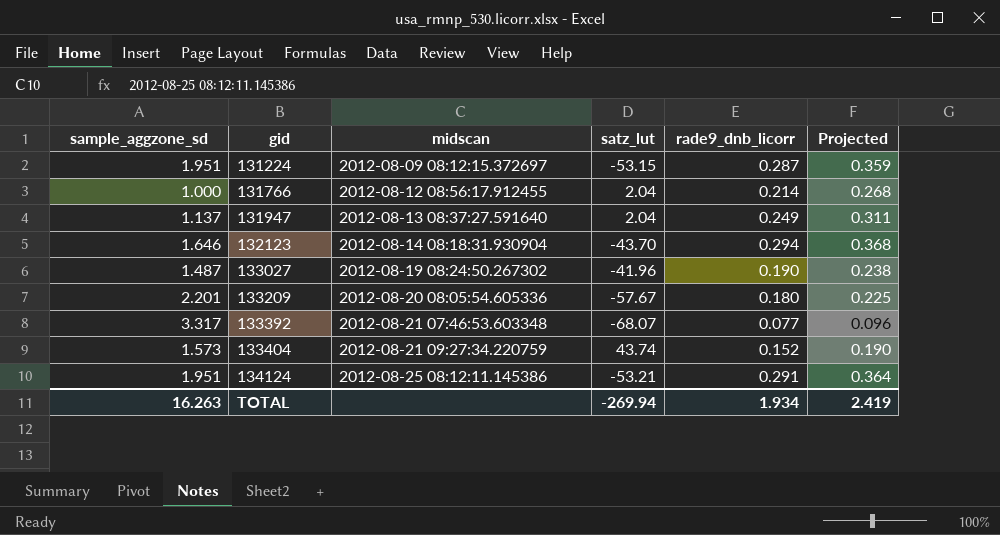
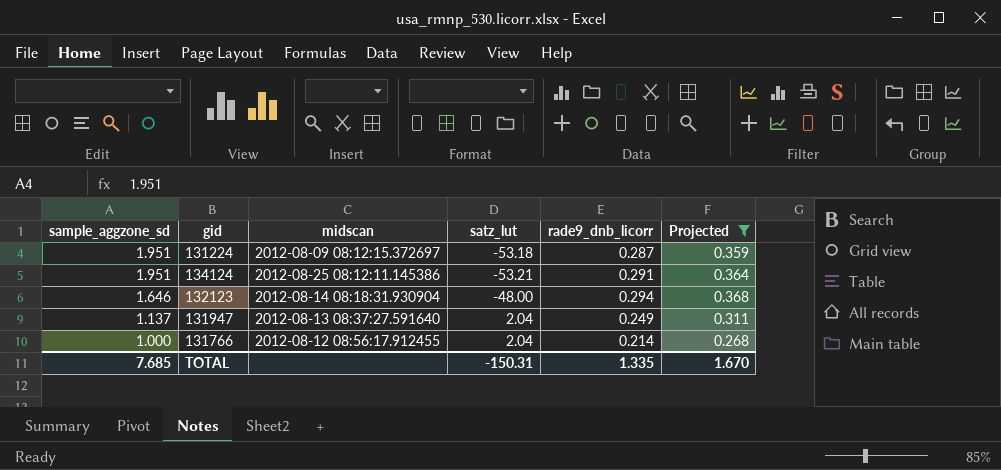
filter: none -> Projected >= 0.268
row order: gid ascending -> sample_aggzone_sd descending
131224 | satz_lut: -53.15 -> -53.18
132123 | satz_lut: -43.70 -> -48.00
TOTAL | sample_aggzone_sd: 16.263 -> 7.685
TOTAL | satz_lut: -269.94 -> -150.31
TOTAL | rade9_dnb_licorr: 1.934 -> 1.335
TOTAL | Projected: 2.419 -> 1.670

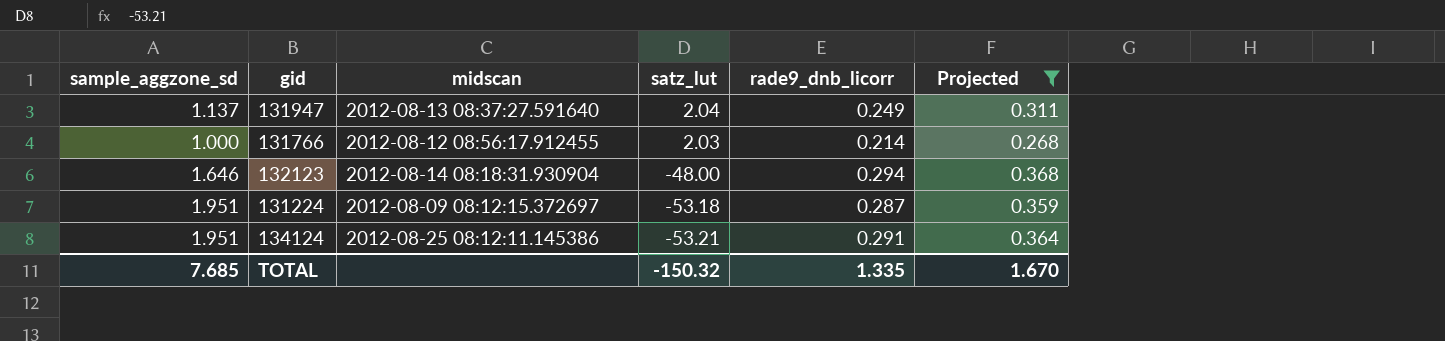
row order: sample_aggzone_sd descending -> satz_lut descending
131766 | satz_lut: 2.04 -> 2.03
TOTAL | satz_lut: -150.31 -> -150.32

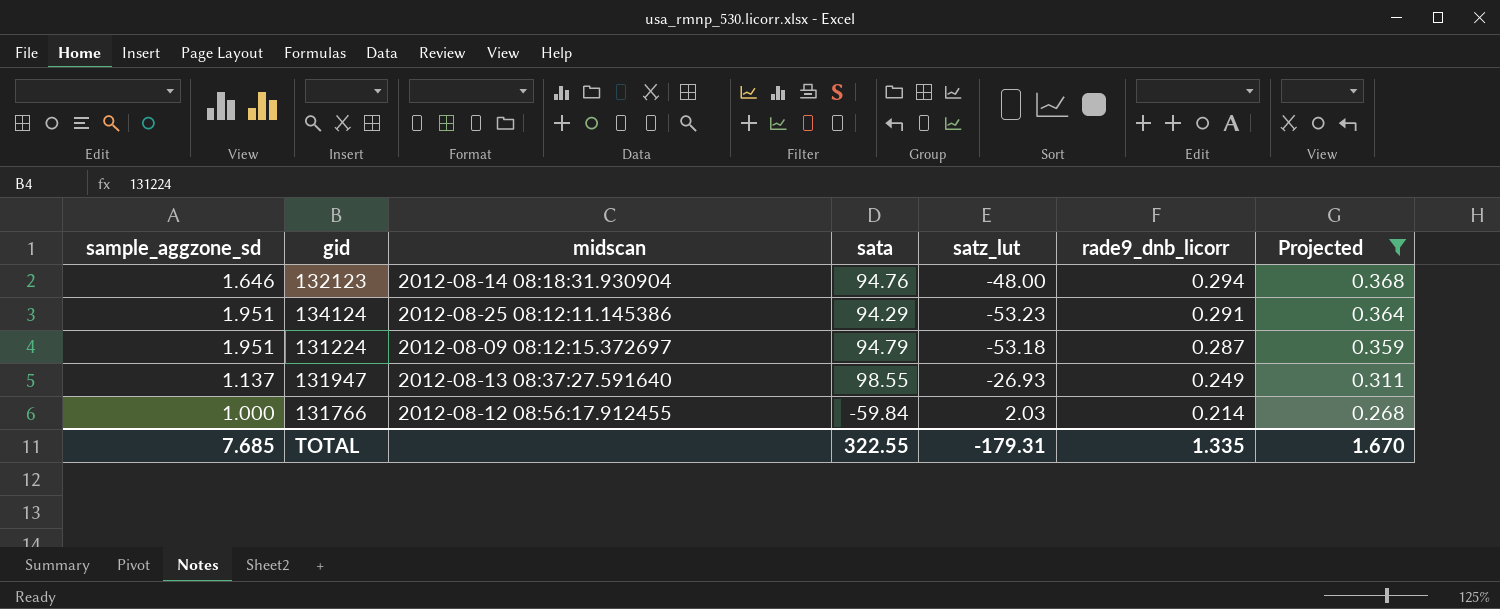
row order: satz_lut descending -> rade9_dnb_licorr descending
column sata | position: none -> 4
134124 | satz_lut: -53.21 -> -53.23
131947 | satz_lut: 2.04 -> -26.93
TOTAL | satz_lut: -150.32 -> -179.31

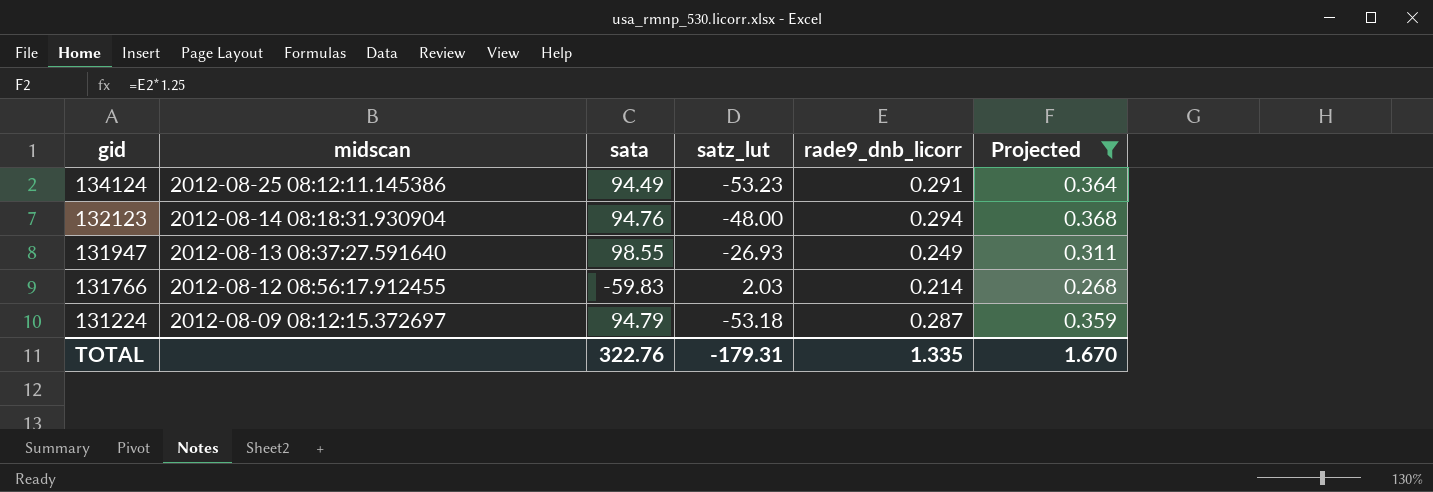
row order: rade9_dnb_licorr descending -> gid descending
column sample_aggzone_sd | position: 1 -> none
134124 | sata: 94.29 -> 94.49
131766 | sata: -59.84 -> -59.83
TOTAL | sata: 322.55 -> 322.76

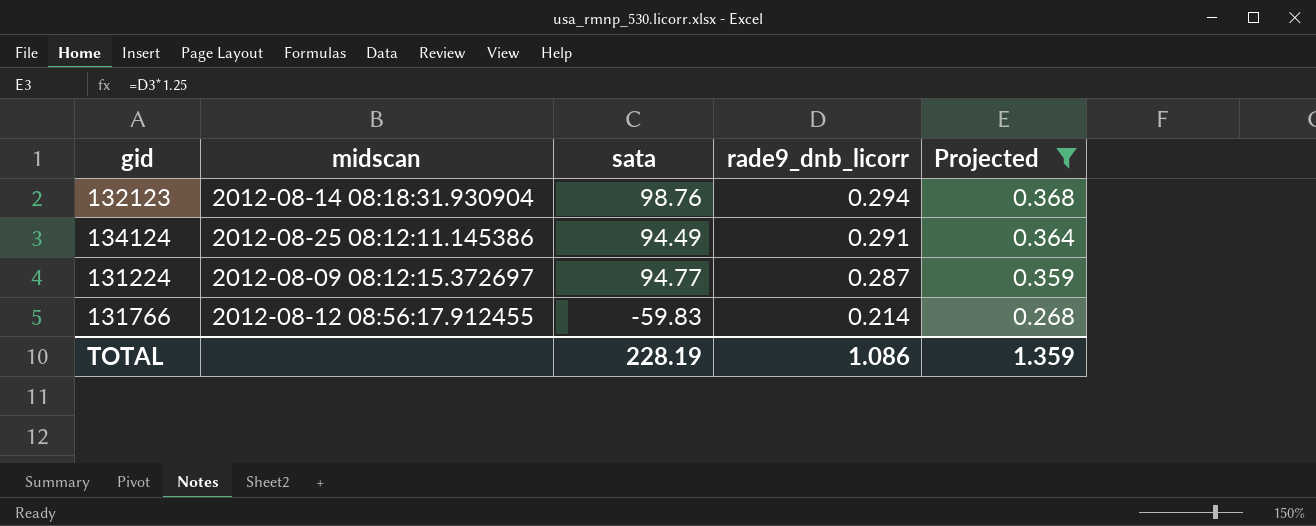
row order: gid descending -> rade9_dnb_licorr descending
column satz_lut | position: 4 -> none
row 131947: 2012-08-13 08:37:27.591640 | 98.55 | -26.93 | 0.249 | 0.311 -> none
132123 | sata: 94.76 -> 98.76
131224 | sata: 94.79 -> 94.77
TOTAL | sata: 322.76 -> 228.19
TOTAL | rade9_dnb_licorr: 1.335 -> 1.086
TOTAL | Projected: 1.670 -> 1.359

